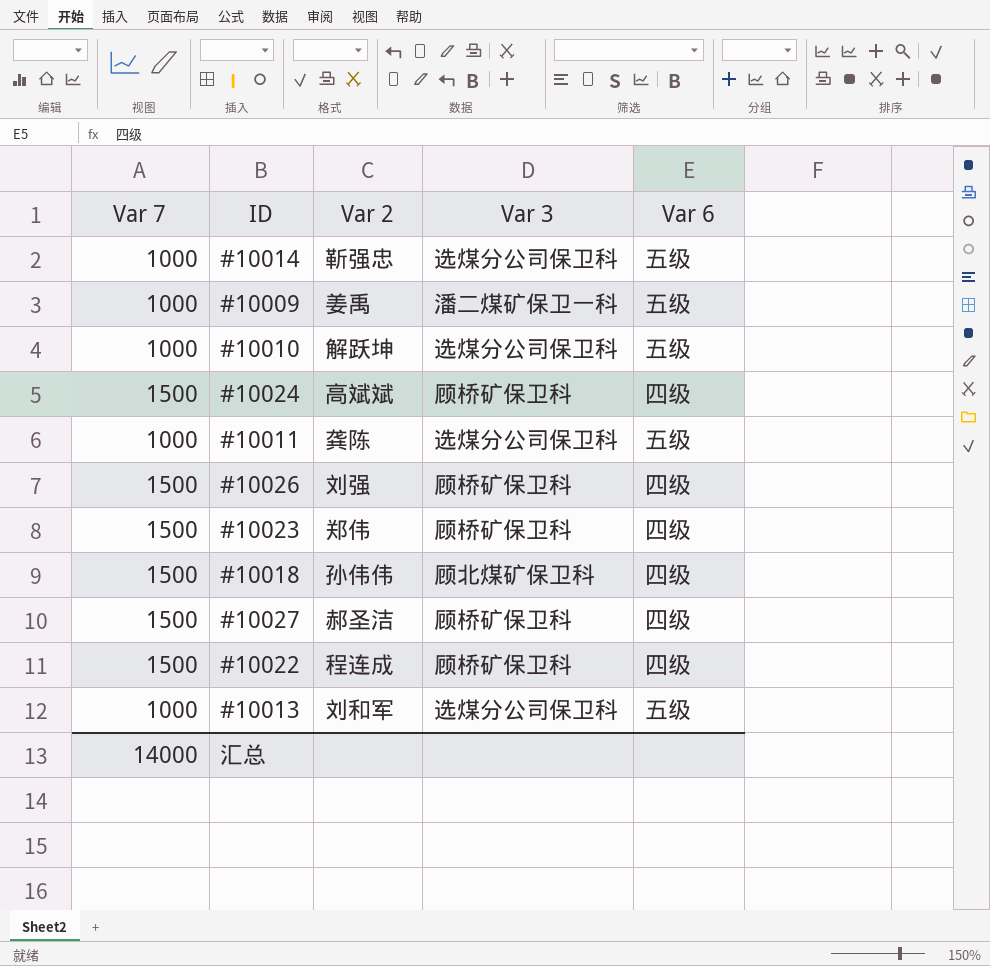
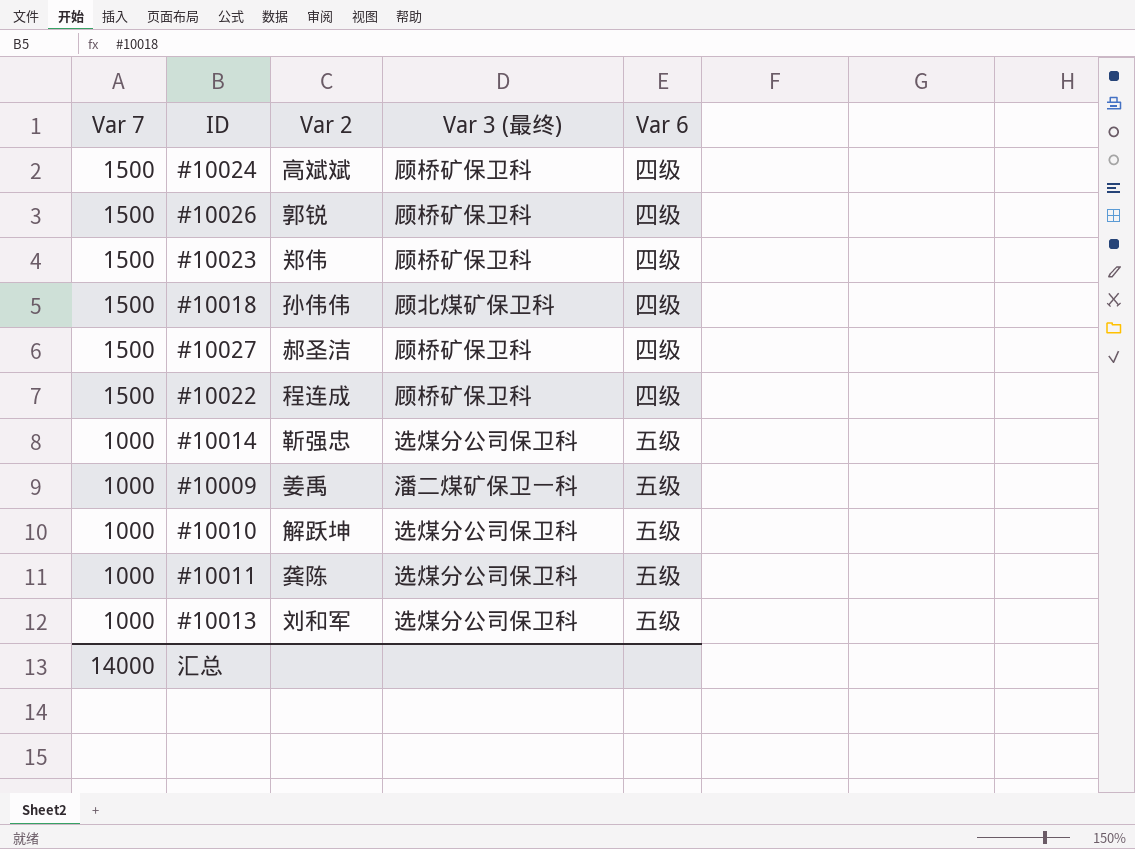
row order: none -> Var 7 descending
column name: Var 3 -> Var 3 (最终)
#10026 | Var 2: 刘强 -> 郭锐

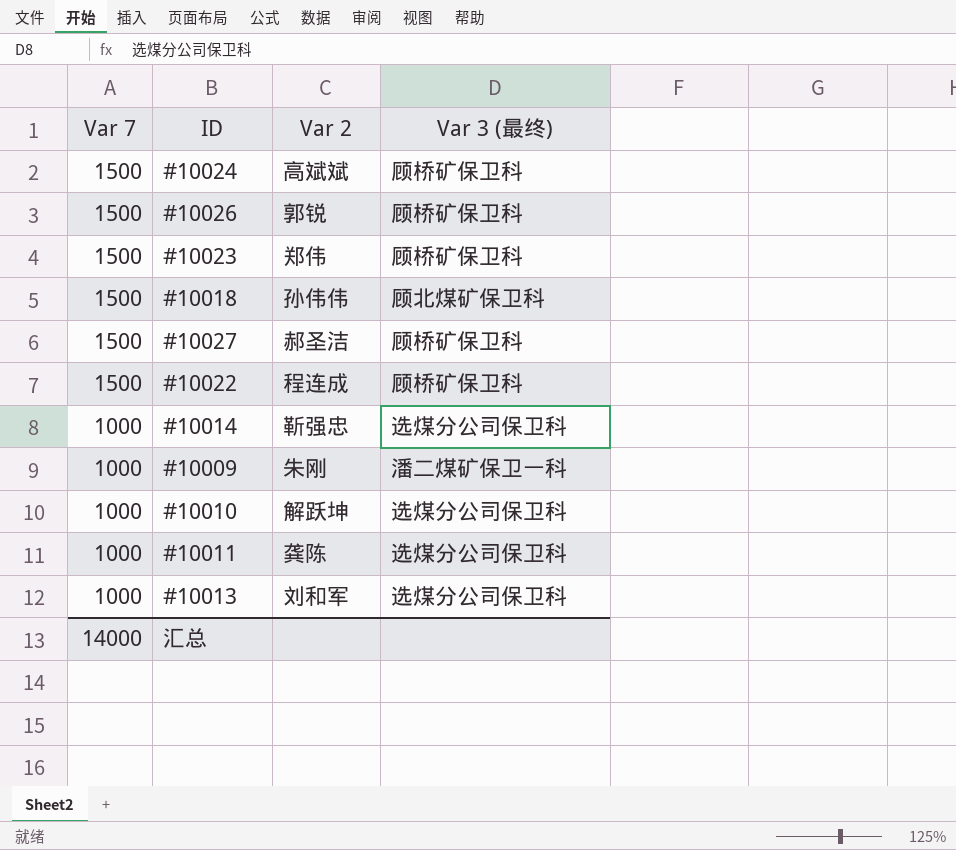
column Var 6 | position: 5 -> none
#10009 | Var 2: 姜禹 -> 朱刚

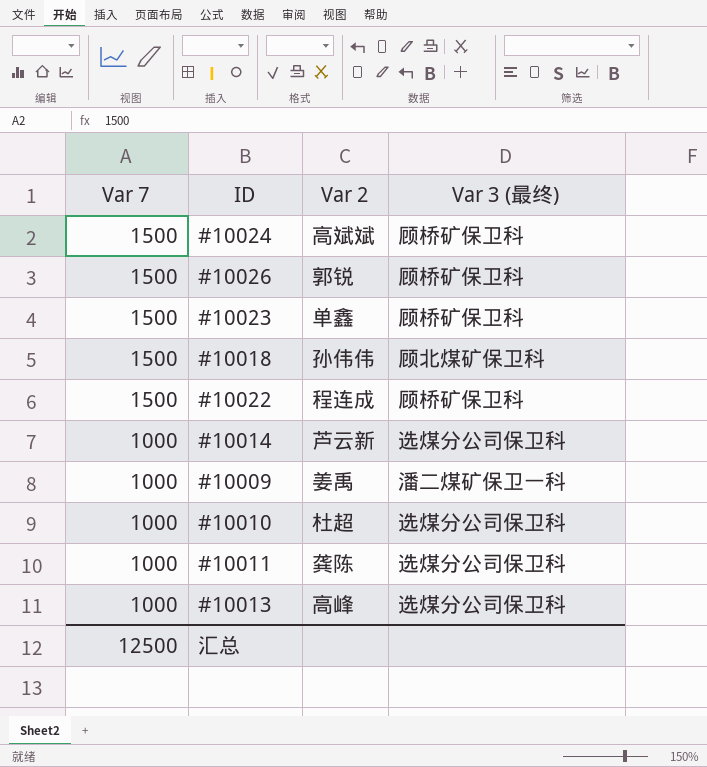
row #10027: 1500 | 郝圣洁 | 顾桥矿保卫科 -> none
#10023 | Var 2: 郑伟 -> 单鑫
#10014 | Var 2: 靳强忠 -> 芦云新
#10009 | Var 2: 朱刚 -> 姜禹
#10010 | Var 2: 解跃坤 -> 杜超
#10013 | Var 2: 刘和军 -> 高峰
汇总 | Var 7: 14000 -> 12500

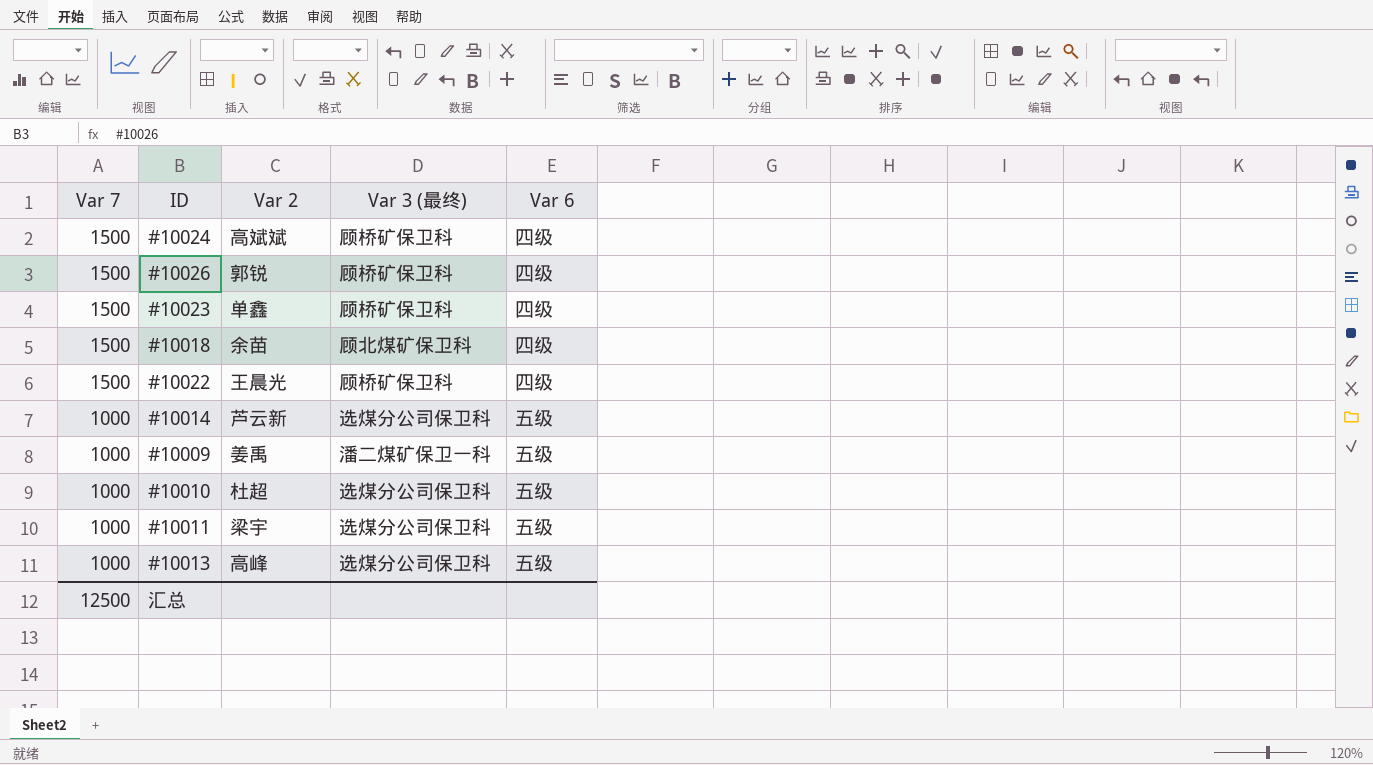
column Var 6 | position: none -> 5
#10018 | Var 2: 孙伟伟 -> 余苗
#10022 | Var 2: 程连成 -> 王晨光
#10011 | Var 2: 龚陈 -> 梁宇

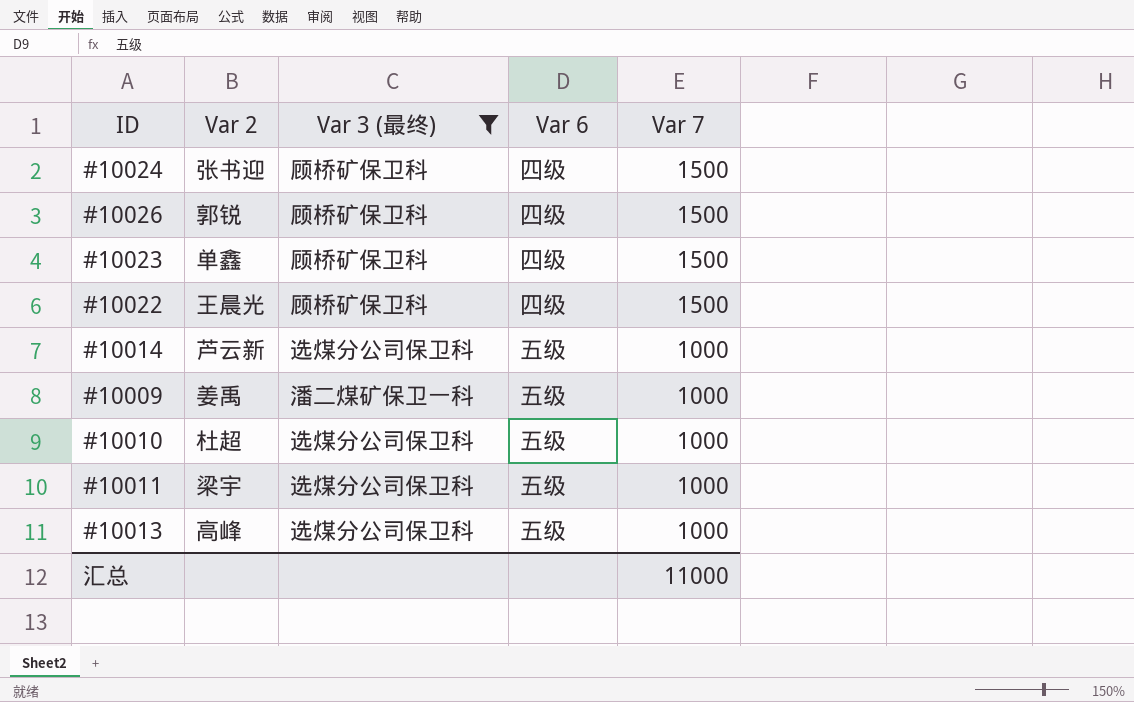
filter: none -> Var 3 (最终) != 顾北煤矿保卫科
column Var 7 | position: 1 -> 5
#10024 | Var 2: 高斌斌 -> 张书迎
汇总 | Var 7: 12500 -> 11000

